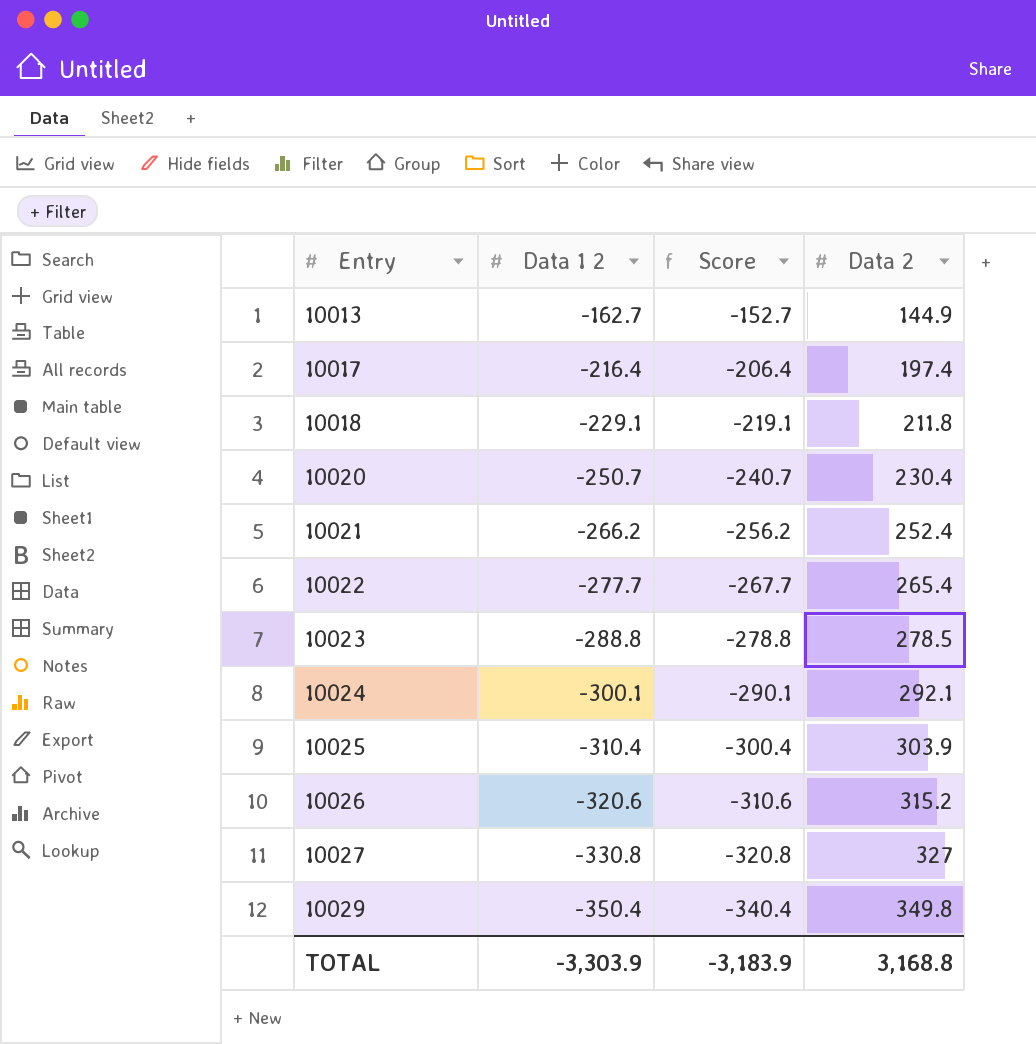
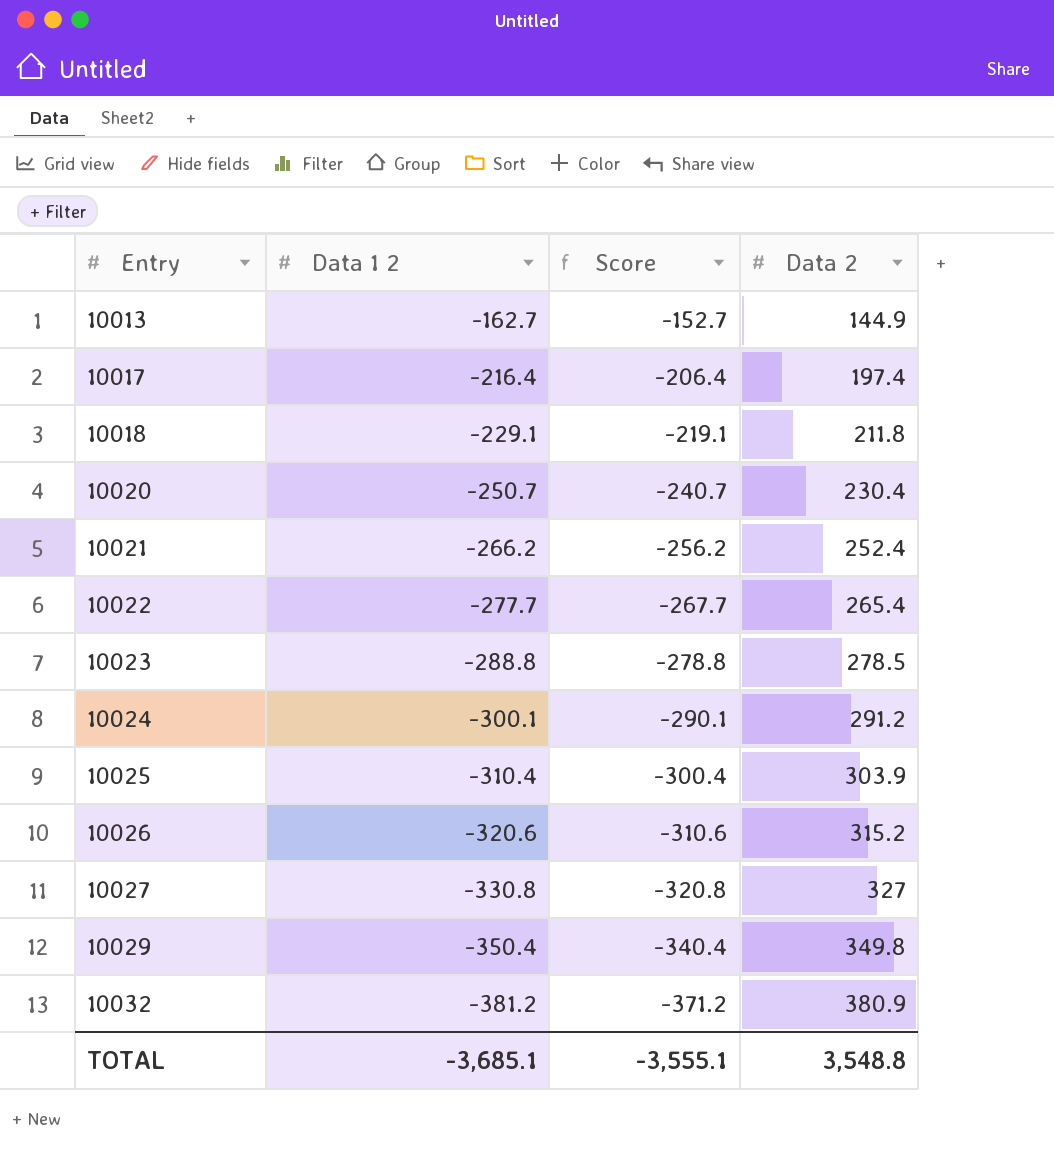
10024 | Data 2: 292.1 -> 291.2
row 10032: none -> -381.2 | -371.2 | 380.9
TOTAL | Data 1 2: -3,303.9 -> -3,685.1
TOTAL | Score: -3,183.9 -> -3,555.1
TOTAL | Data 2: 3,168.8 -> 3,548.8

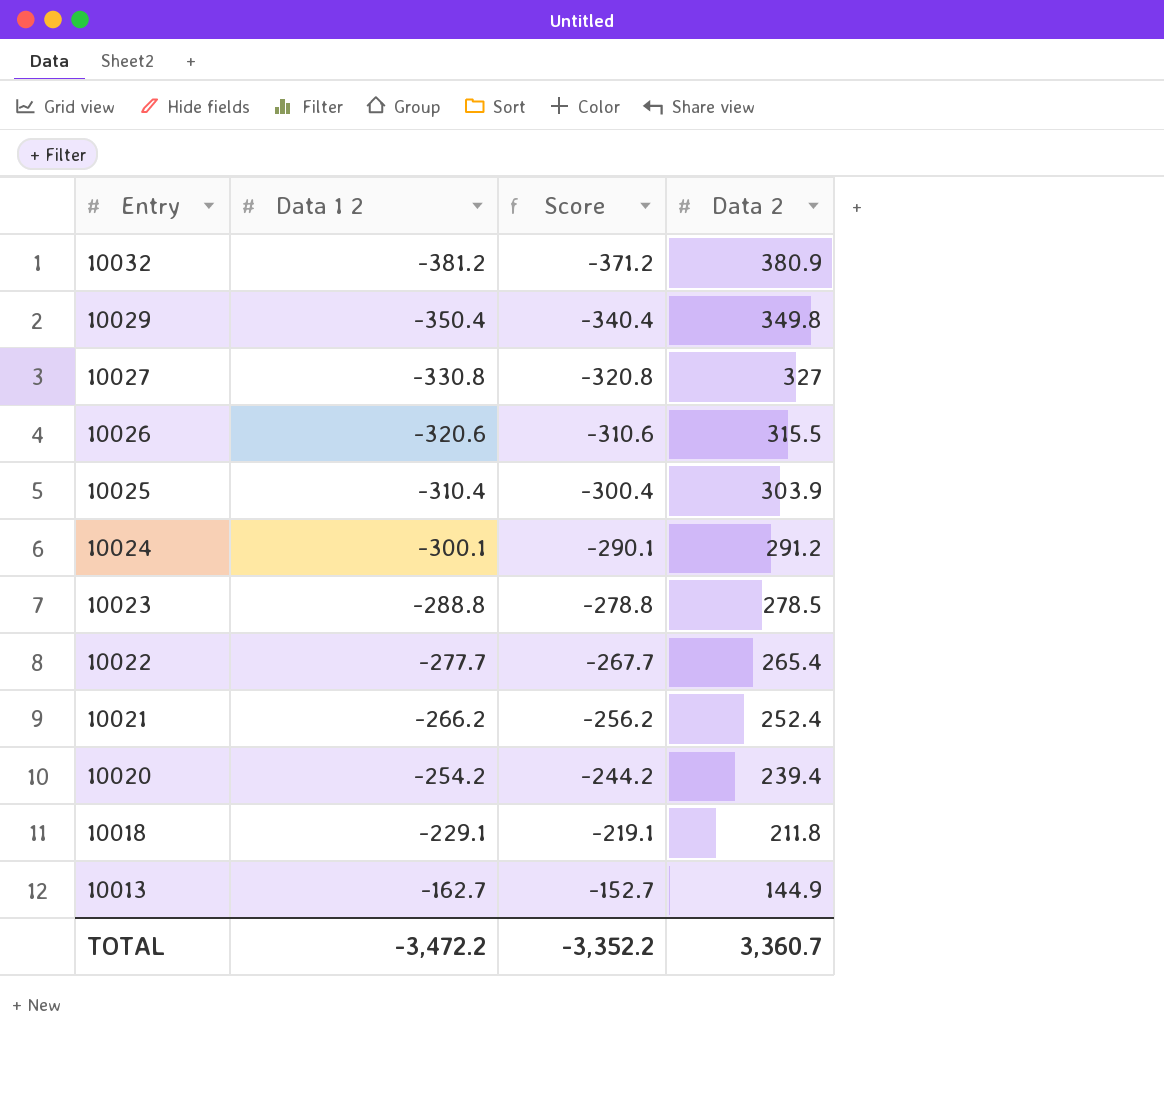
row order: Entry ascending -> Entry descending
row 10017: -216.4 | -206.4 | 197.4 -> none
10026 | Data 2: 315.2 -> 315.5
10020 | Data 1 2: -250.7 -> -254.2
10020 | Score: -240.7 -> -244.2
10020 | Data 2: 230.4 -> 239.4
TOTAL | Data 1 2: -3,685.1 -> -3,472.2
TOTAL | Score: -3,555.1 -> -3,352.2
TOTAL | Data 2: 3,548.8 -> 3,360.7

